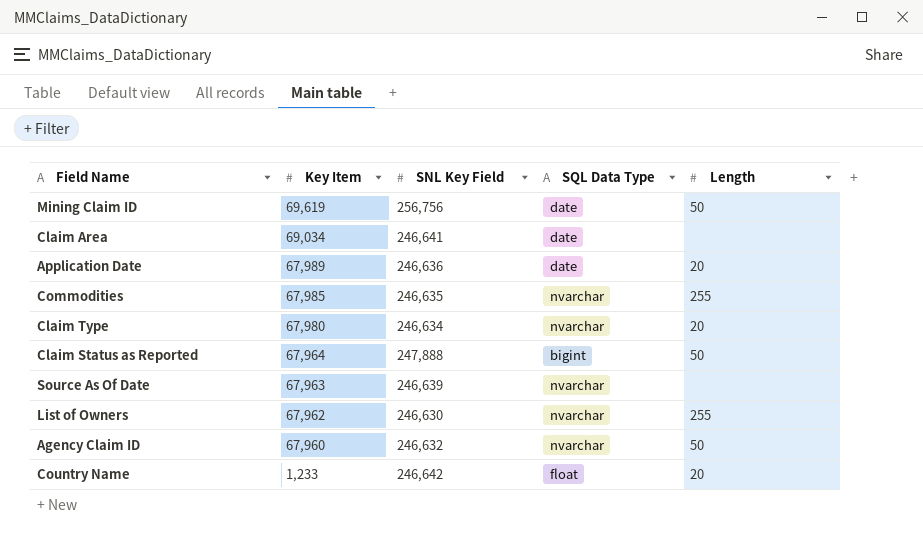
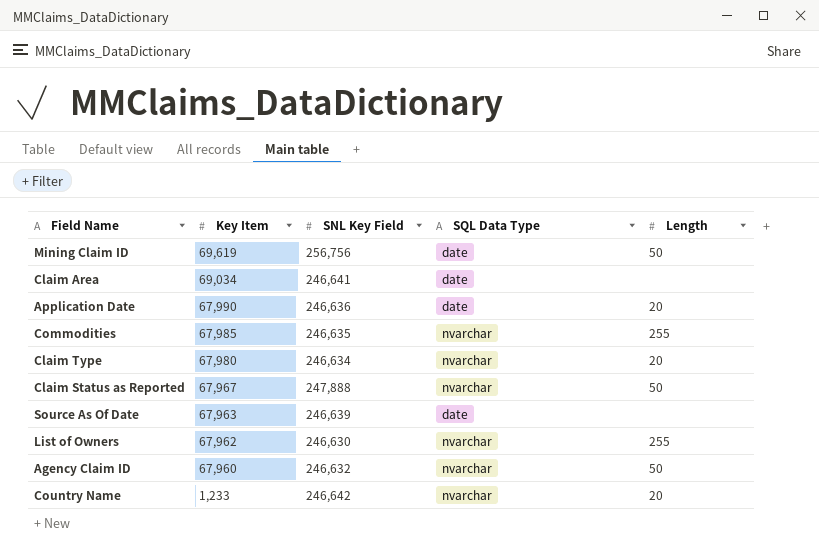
Application Date | Key Item: 67,989 -> 67,990
Claim Status as Reported | Key Item: 67,964 -> 67,967
Claim Status as Reported | SQL Data Type: bigint -> nvarchar
Source As Of Date | SQL Data Type: nvarchar -> date
Country Name | SQL Data Type: float -> nvarchar

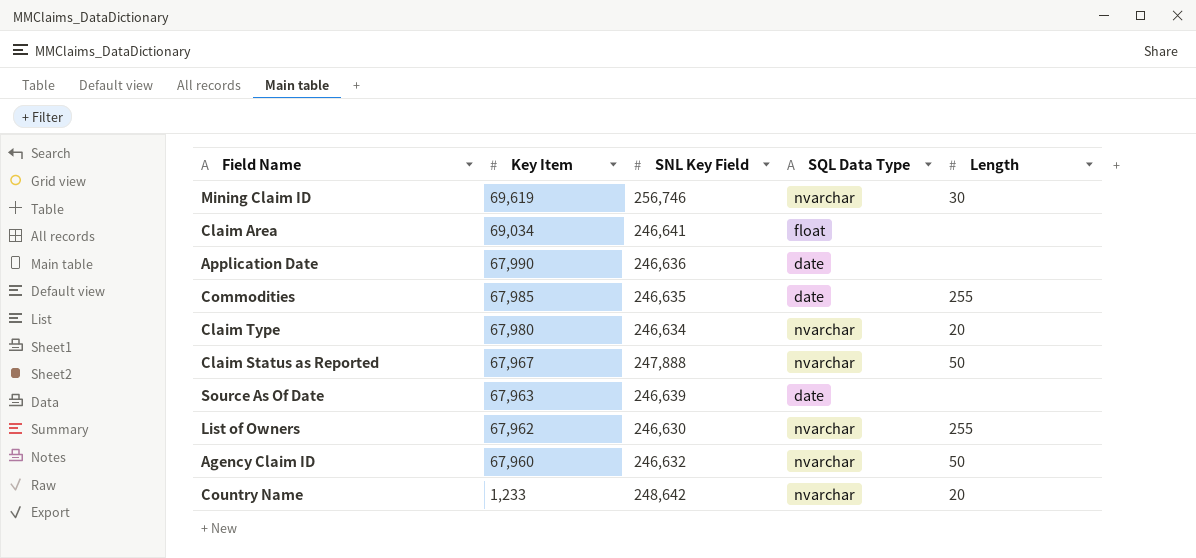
Mining Claim ID | SNL Key Field: 256,756 -> 256,746
Mining Claim ID | SQL Data Type: date -> nvarchar
Mining Claim ID | Length: 50 -> 30
Claim Area | SQL Data Type: date -> float
Application Date | Length: 20 -> none
Commodities | SQL Data Type: nvarchar -> date
Country Name | SNL Key Field: 246,642 -> 248,642

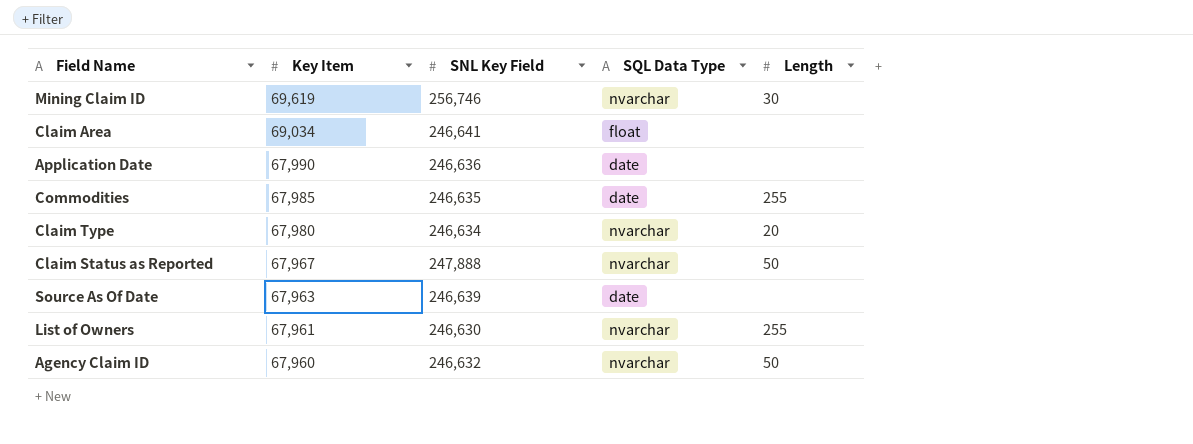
row Country Name: 1,233 | 248,642 | nvarchar | 20 -> none
List of Owners | Key Item: 67,962 -> 67,961

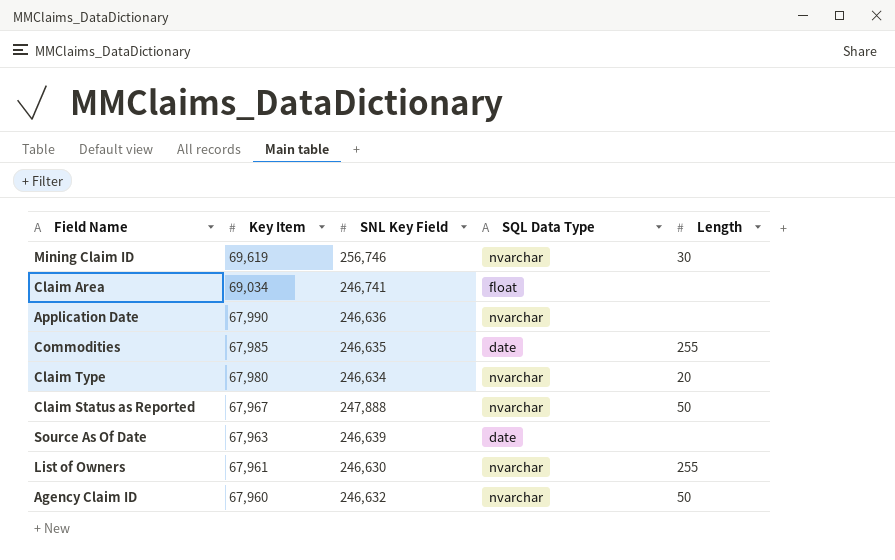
Claim Area | SNL Key Field: 246,641 -> 246,741
Application Date | SQL Data Type: date -> nvarchar

